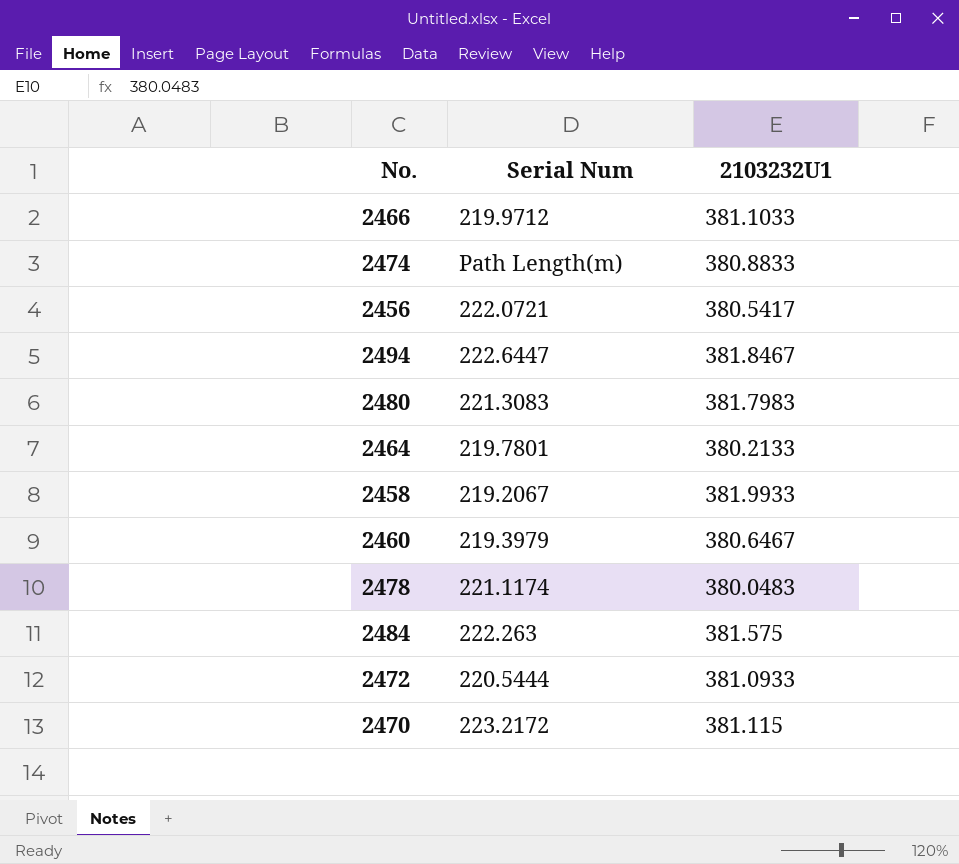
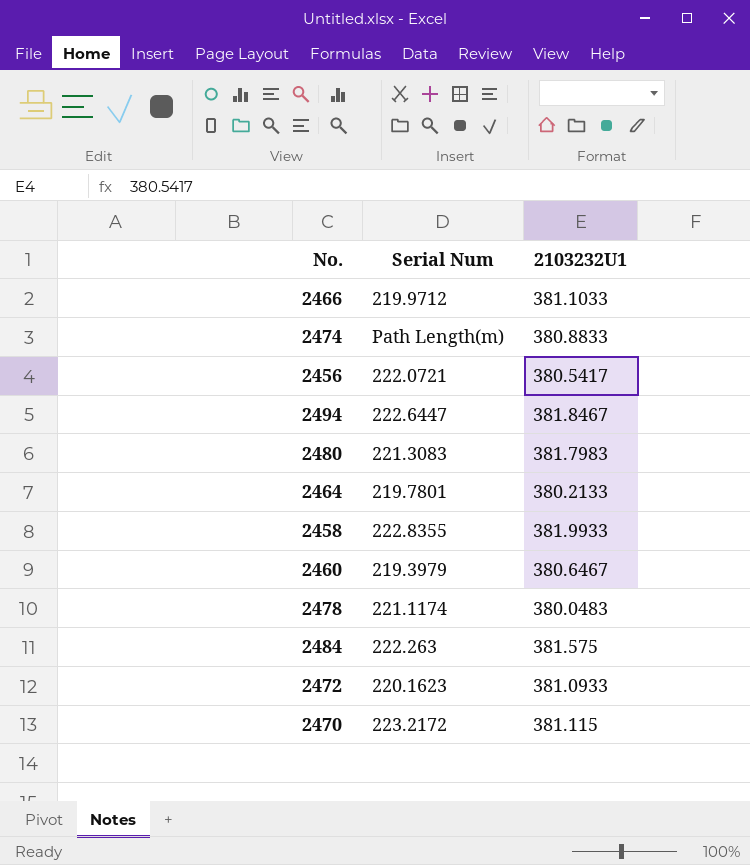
2458 | Serial Num: 219.2067 -> 222.8355
2472 | Serial Num: 220.5444 -> 220.1623

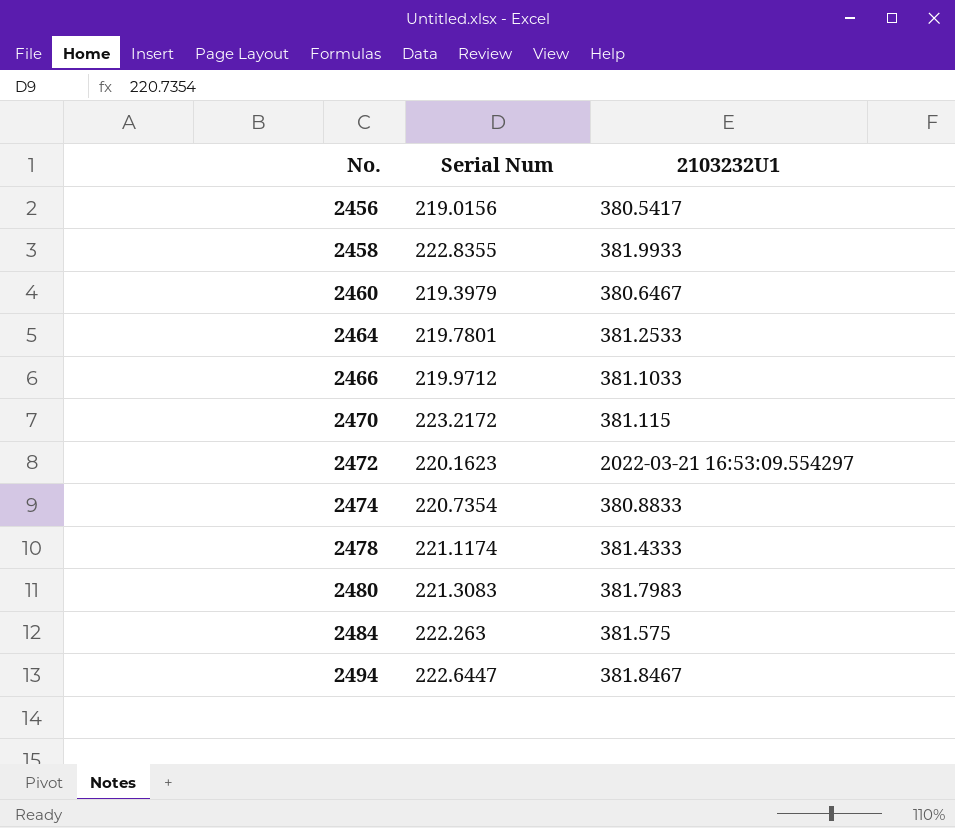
row order: none -> No. ascending
2456 | Serial Num: 222.0721 -> 219.0156
2464 | 2103232U1: 380.2133 -> 381.2533
2472 | 2103232U1: 381.0933 -> 2022-03-21 16:53:09.554297
2474 | Serial Num: Path Length(m) -> 220.7354
2478 | 2103232U1: 380.0483 -> 381.4333

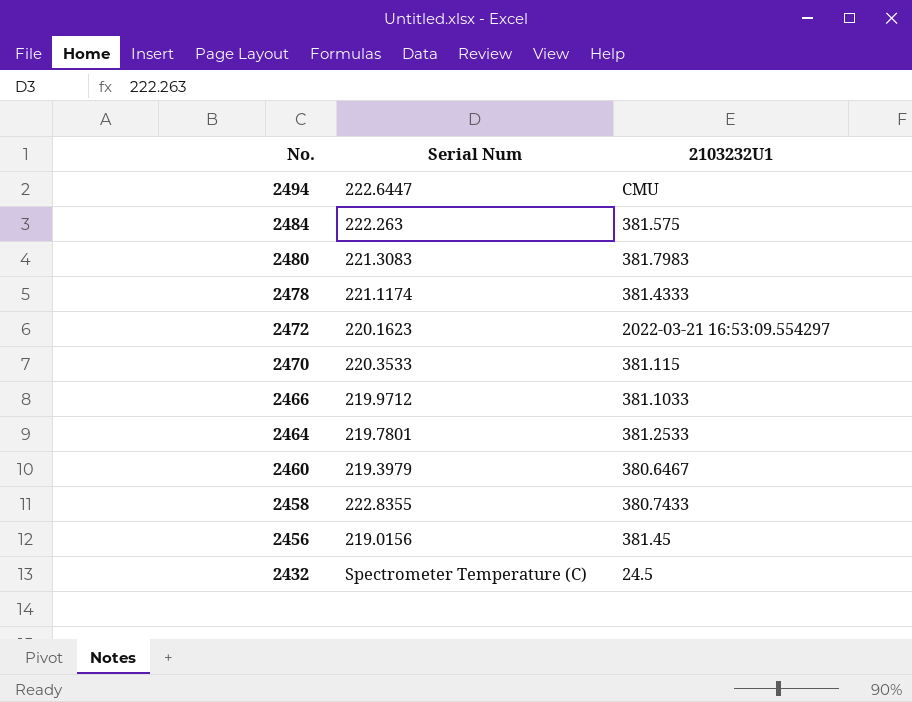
row order: No. ascending -> No. descending
row 2474: 220.7354 | 380.8833 -> none
2494 | 2103232U1: 381.8467 -> CMU
2470 | Serial Num: 223.2172 -> 220.3533
2458 | 2103232U1: 381.9933 -> 380.7433
2456 | 2103232U1: 380.5417 -> 381.45
row 2432: none -> Spectrometer Temperature (C) | 24.5

